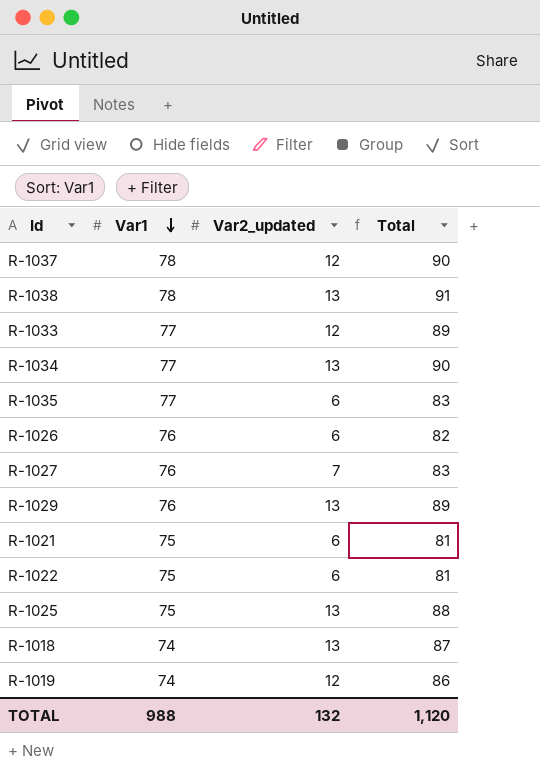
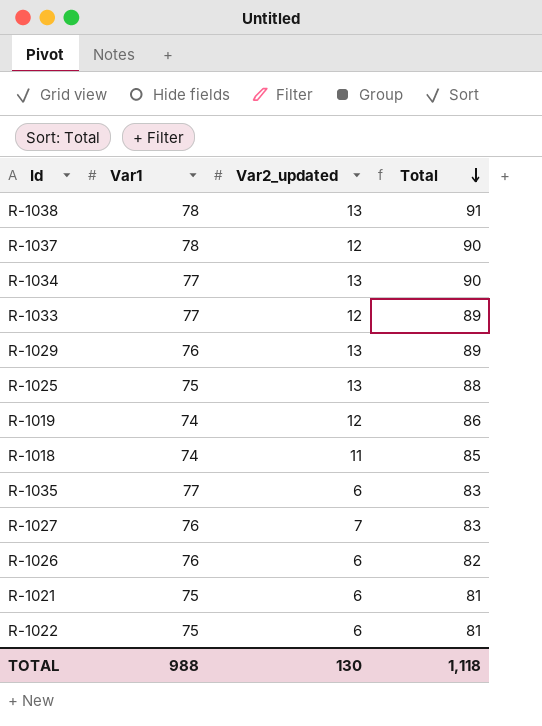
row order: Var1 descending -> Total descending
R-1018 | Var2_updated: 13 -> 11
R-1018 | Total: 87 -> 85
TOTAL | Var2_updated: 132 -> 130
TOTAL | Total: 1,120 -> 1,118

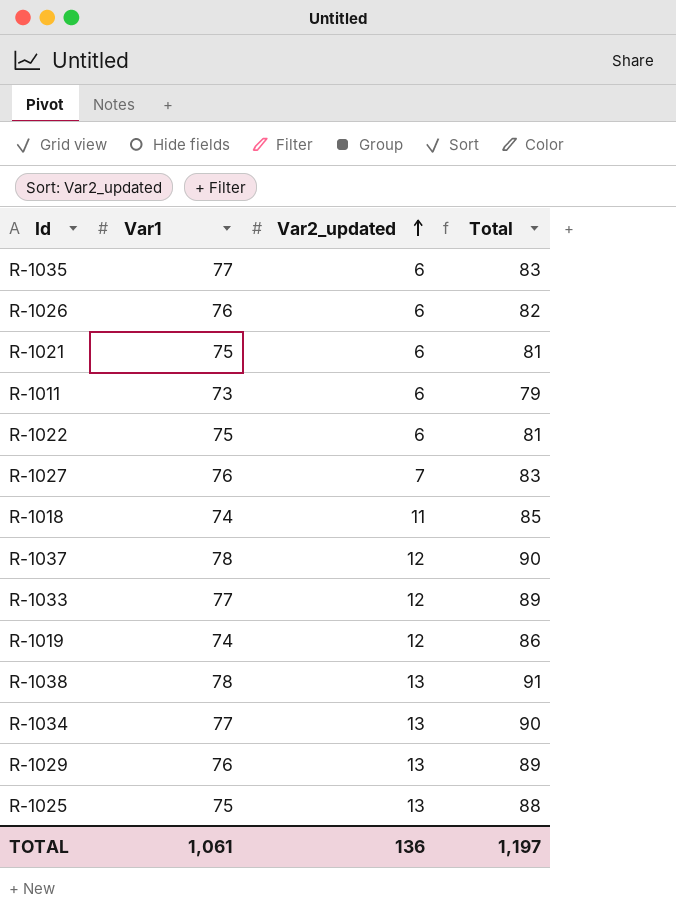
row order: Total descending -> Var2_updated ascending
row R-1011: none -> 73 | 6 | 79
TOTAL | Var1: 988 -> 1,061
TOTAL | Var2_updated: 130 -> 136
TOTAL | Total: 1,118 -> 1,197

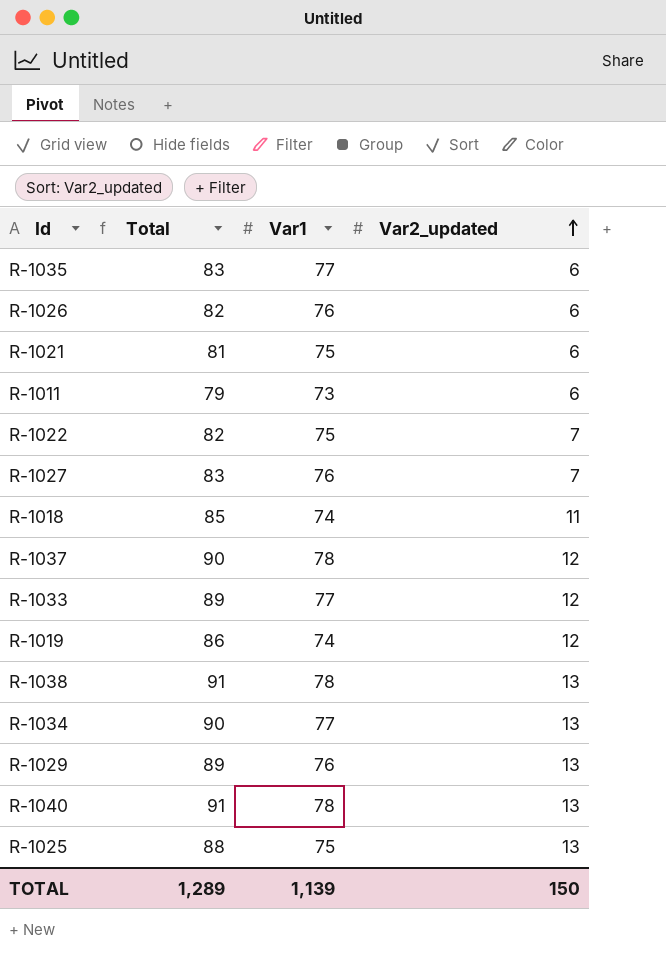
column Total | position: 4 -> 2
R-1022 | Total: 81 -> 82
R-1022 | Var2_updated: 6 -> 7
row R-1040: none -> 91 | 78 | 13
TOTAL | Total: 1,197 -> 1,289
TOTAL | Var1: 1,061 -> 1,139
TOTAL | Var2_updated: 136 -> 150

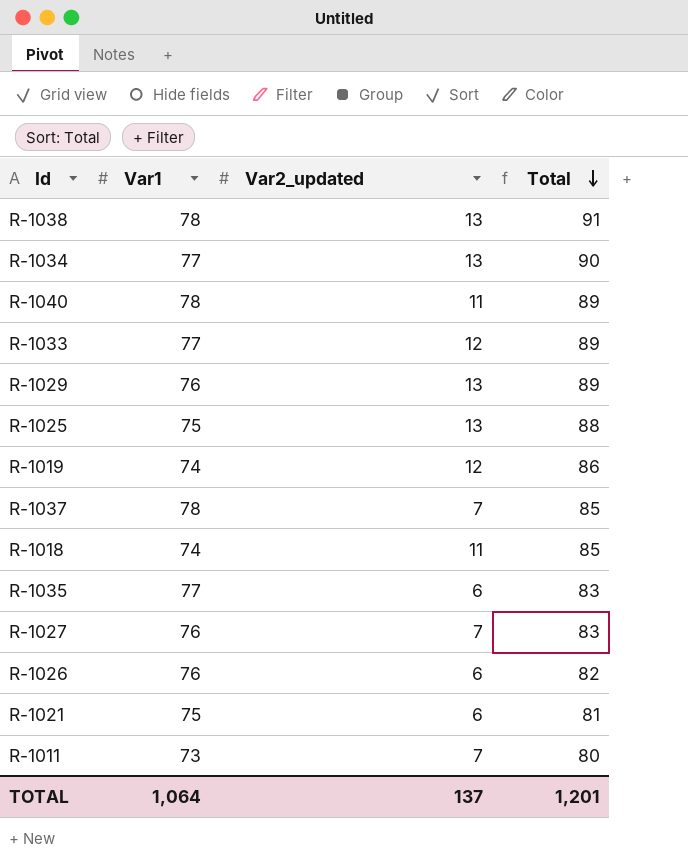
row order: Var2_updated ascending -> Total descending
column Total | position: 2 -> 4
row R-1022: 82 | 75 | 7 -> none
R-1040 | Var2_updated: 13 -> 11
R-1040 | Total: 91 -> 89
R-1037 | Var2_updated: 12 -> 7
R-1037 | Total: 90 -> 85
R-1011 | Var2_updated: 6 -> 7
R-1011 | Total: 79 -> 80
TOTAL | Var1: 1,139 -> 1,064
TOTAL | Var2_updated: 150 -> 137
TOTAL | Total: 1,289 -> 1,201

